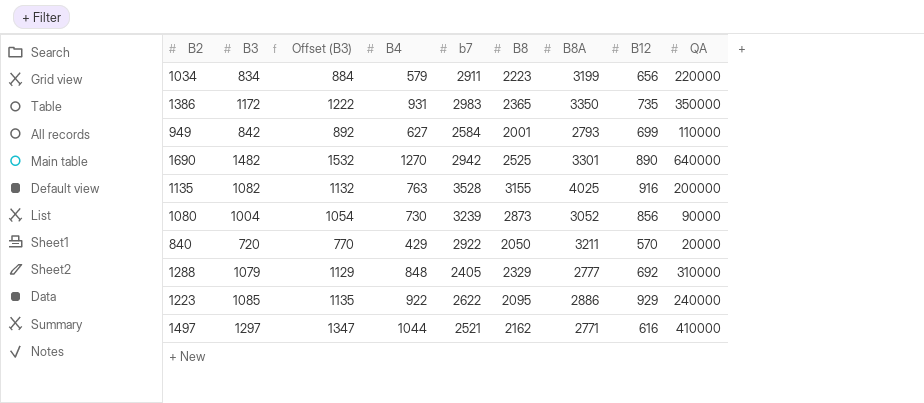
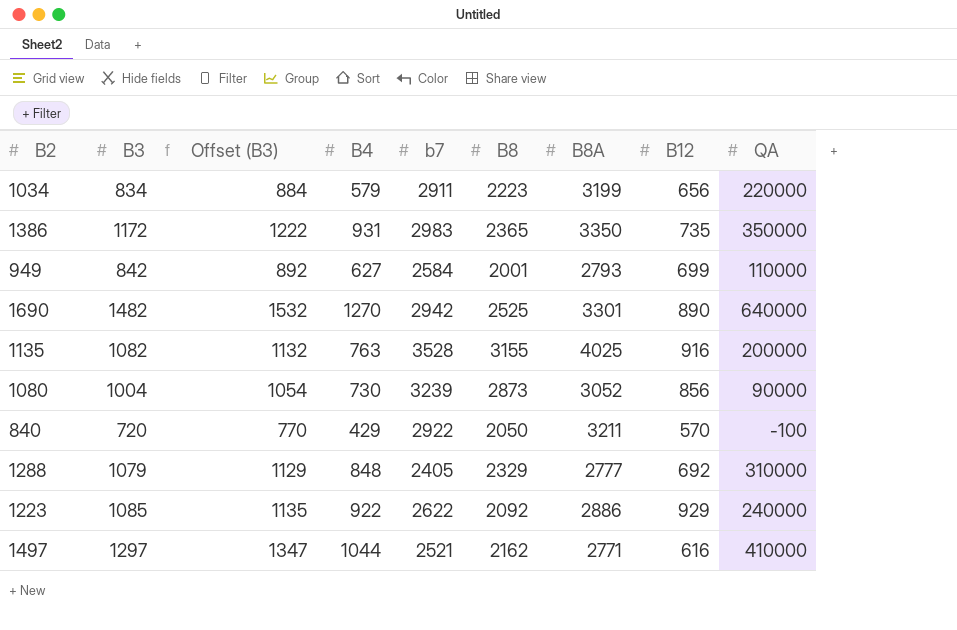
840 | QA: 20000 -> -100
1223 | B8: 2095 -> 2092

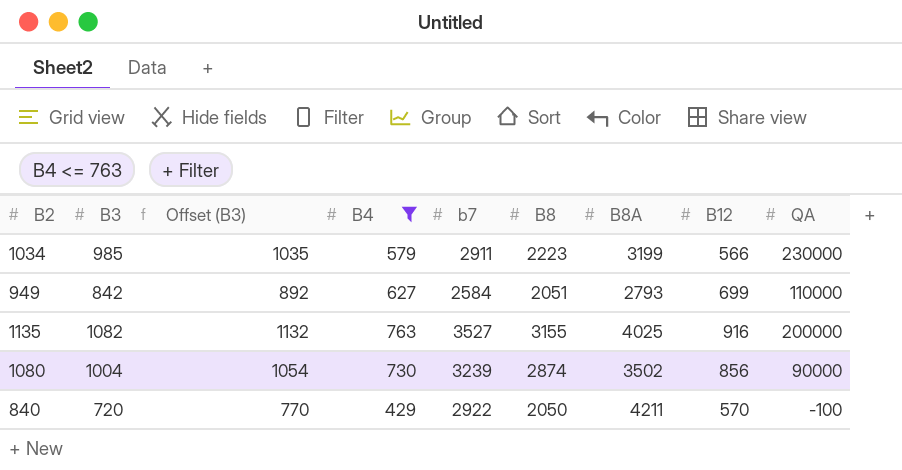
filter: none -> B4 <= 763
1034 | B3: 834 -> 985
1034 | Offset (B3): 884 -> 1035
1034 | B12: 656 -> 566
1034 | QA: 220000 -> 230000
949 | B8: 2001 -> 2051
1135 | b7: 3528 -> 3527
1080 | B8: 2873 -> 2874
1080 | B8A: 3052 -> 3502
840 | B8A: 3211 -> 4211

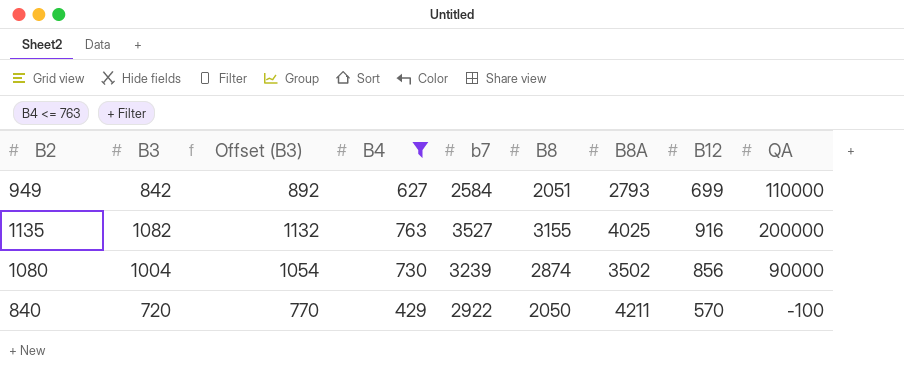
row 1034: 985 | 1035 | 579 | 2911 | 2223 | 3199 | 566 | 230000 -> none

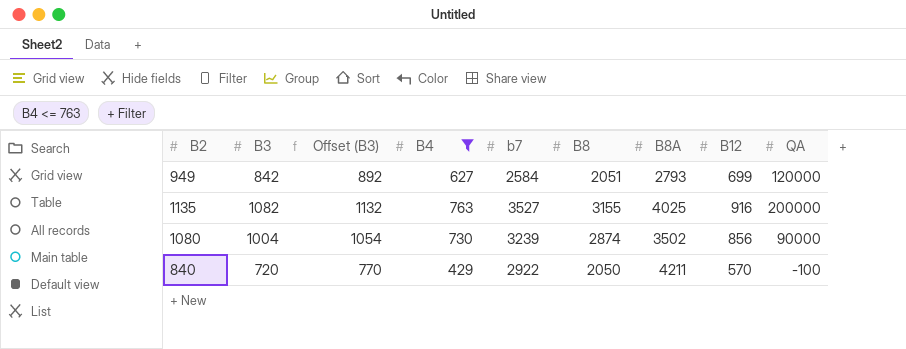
949 | QA: 110000 -> 120000

